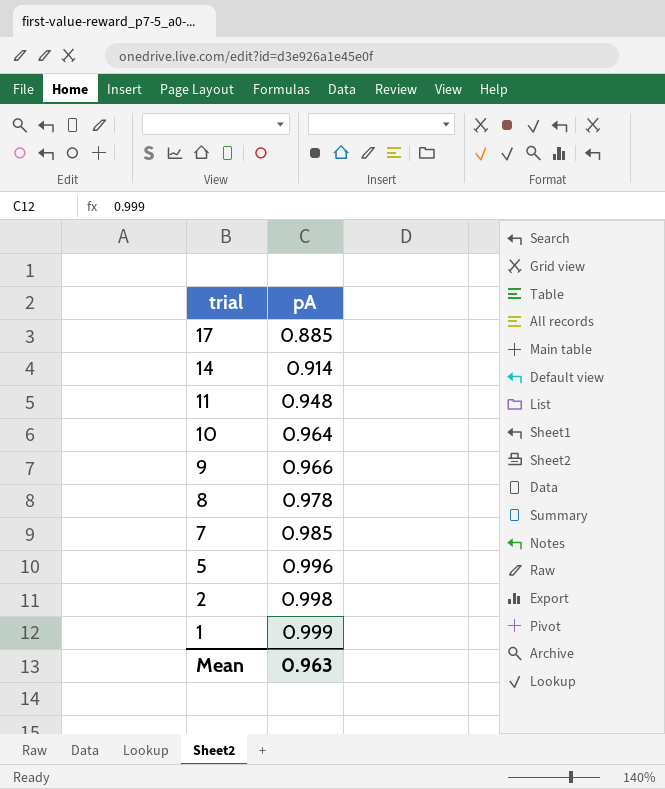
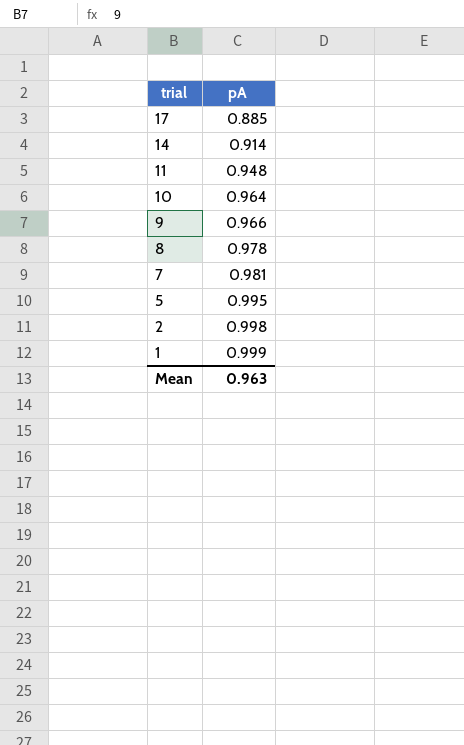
7 | pA: 0.985 -> 0.981
5 | pA: 0.996 -> 0.995

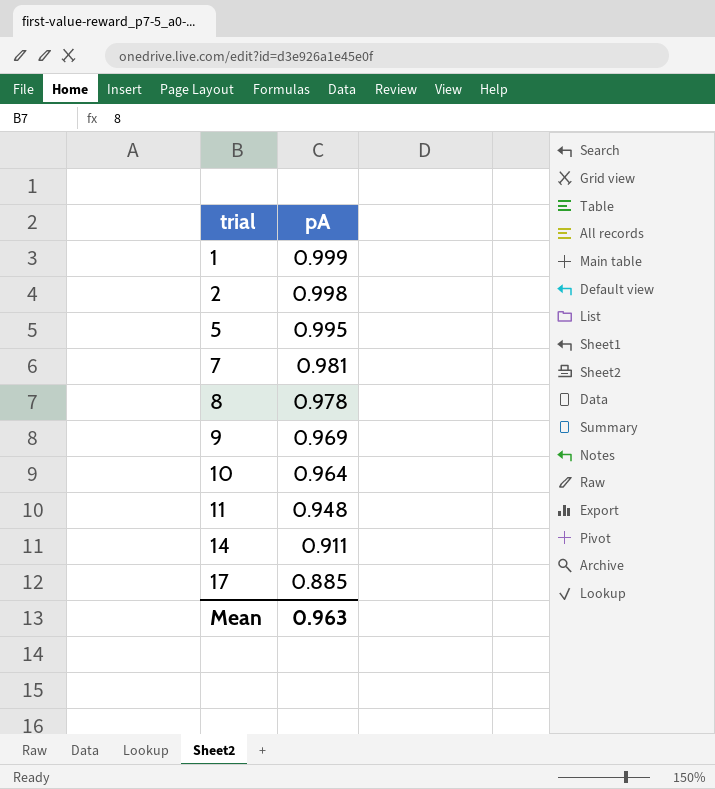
row order: trial descending -> trial ascending
9 | pA: 0.966 -> 0.969
14 | pA: 0.914 -> 0.911

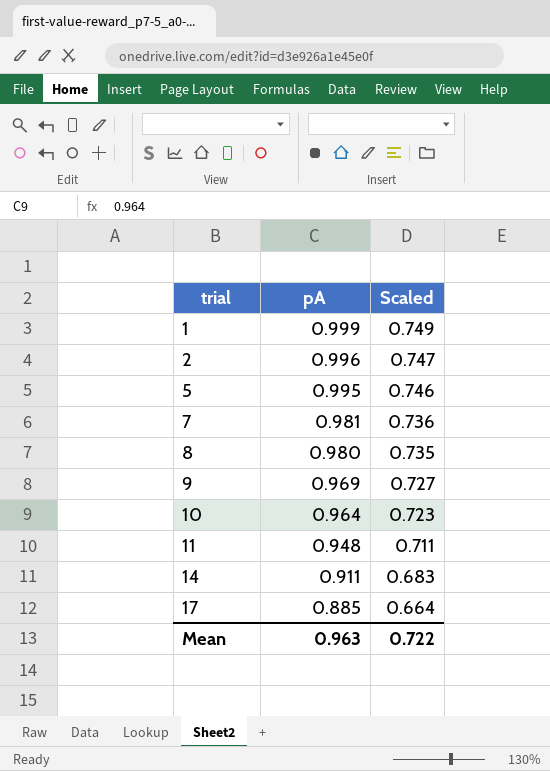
column Scaled | formula: none -> [pA] * 0.75
2 | pA: 0.998 -> 0.996
8 | pA: 0.978 -> 0.980

